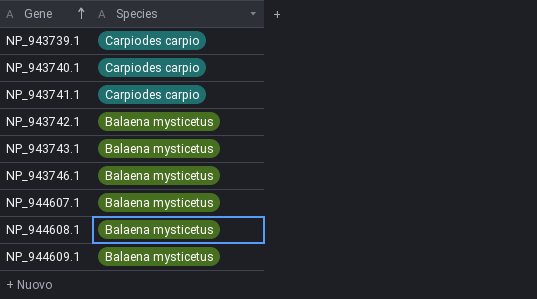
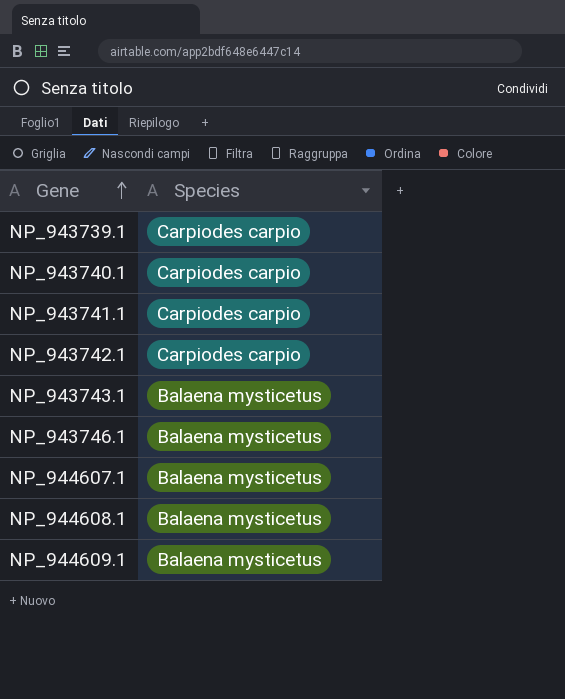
NP_943742.1 | Species: Balaena mysticetus -> Carpiodes carpio

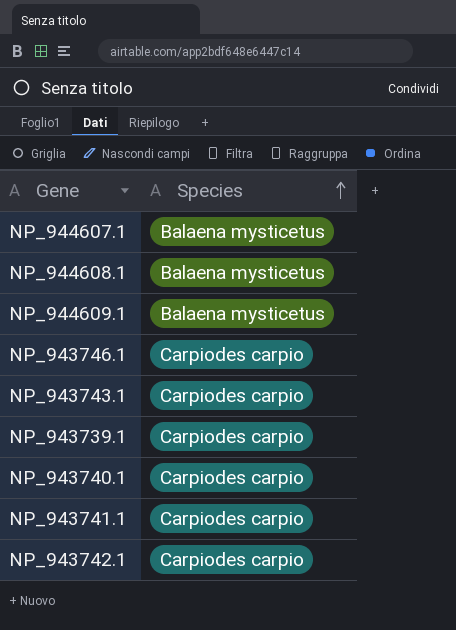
row order: Gene ascending -> Species ascending
NP_943746.1 | Species: Balaena mysticetus -> Carpiodes carpio
NP_943743.1 | Species: Balaena mysticetus -> Carpiodes carpio

